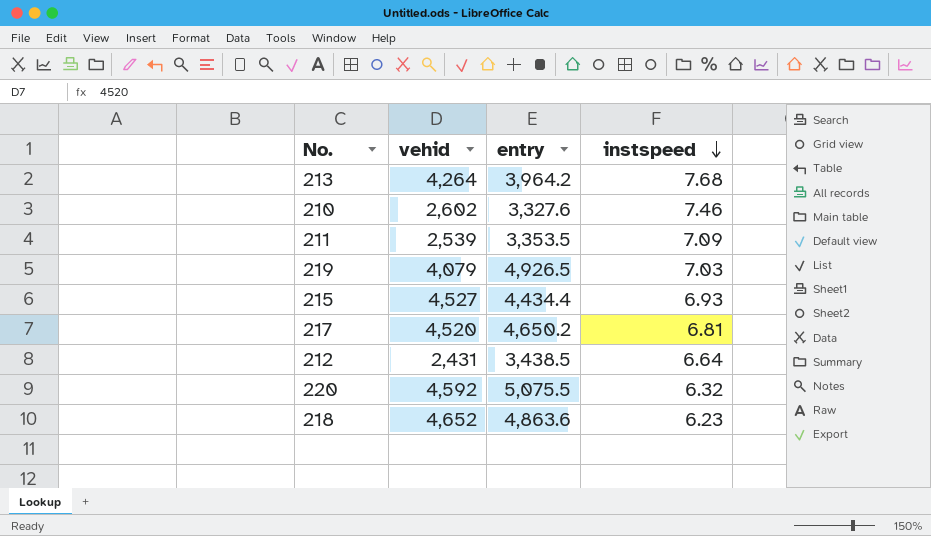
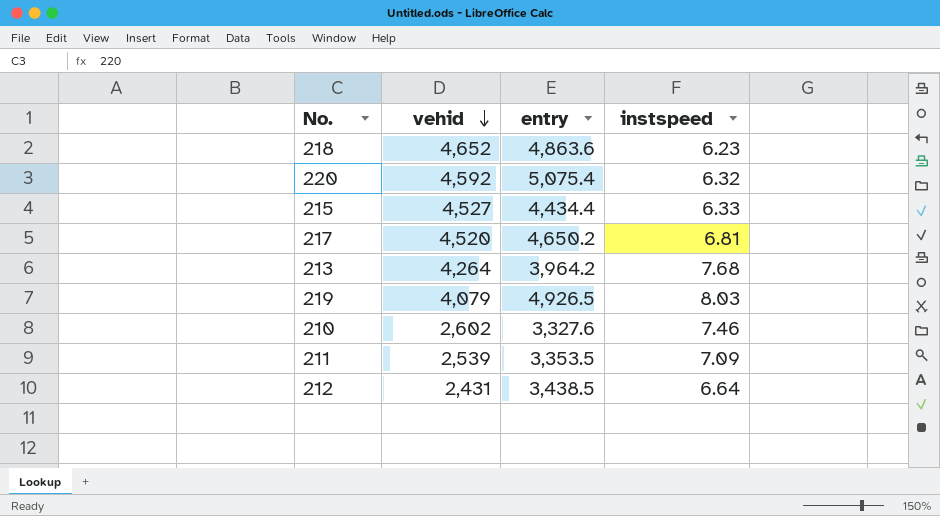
row order: instspeed descending -> vehid descending
220 | entry: 5,075.5 -> 5,075.4
215 | instspeed: 6.93 -> 6.33
219 | instspeed: 7.03 -> 8.03

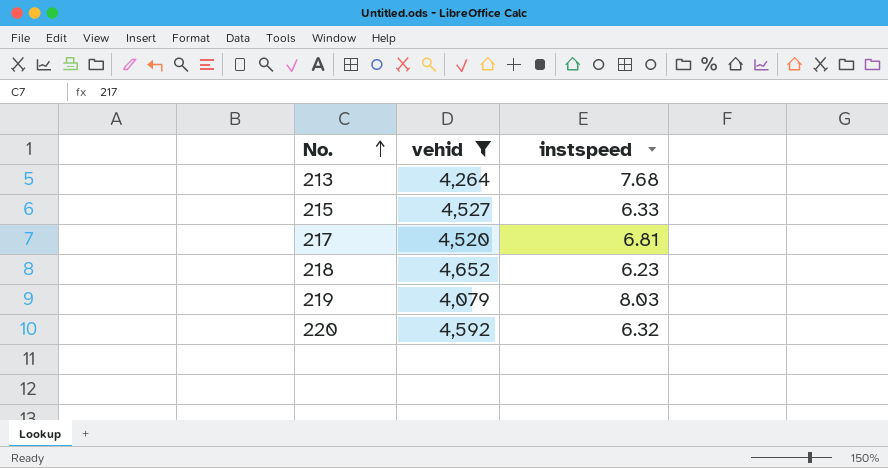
filter: none -> vehid >= 4,079
row order: vehid descending -> No. ascending
column entry | position: 3 -> none

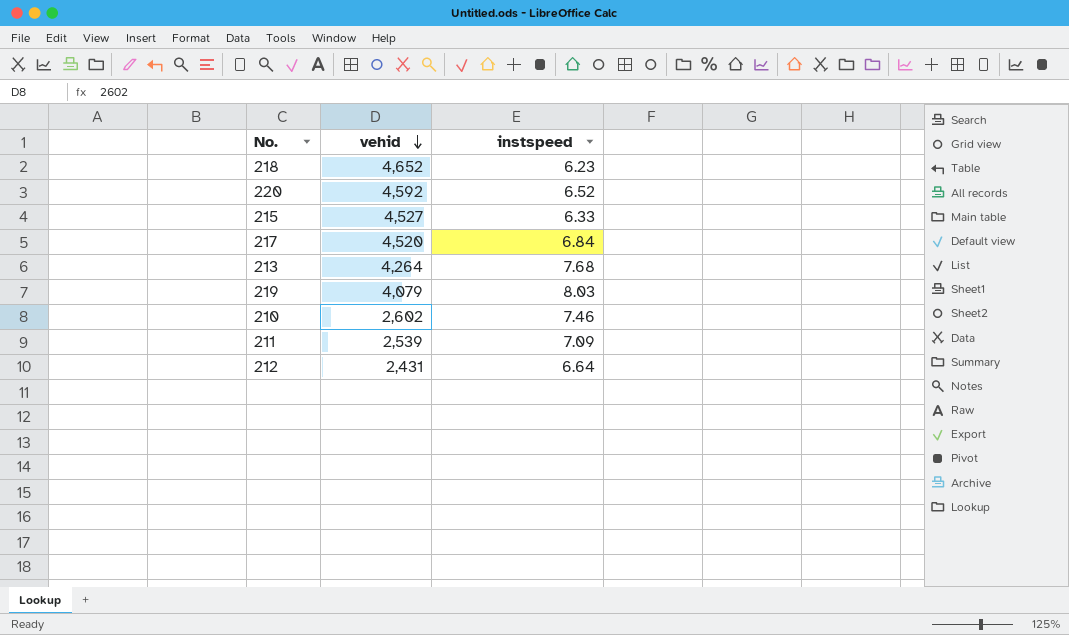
filter: vehid >= 4,079 -> none
row order: No. ascending -> vehid descending
220 | instspeed: 6.32 -> 6.52
217 | instspeed: 6.81 -> 6.84

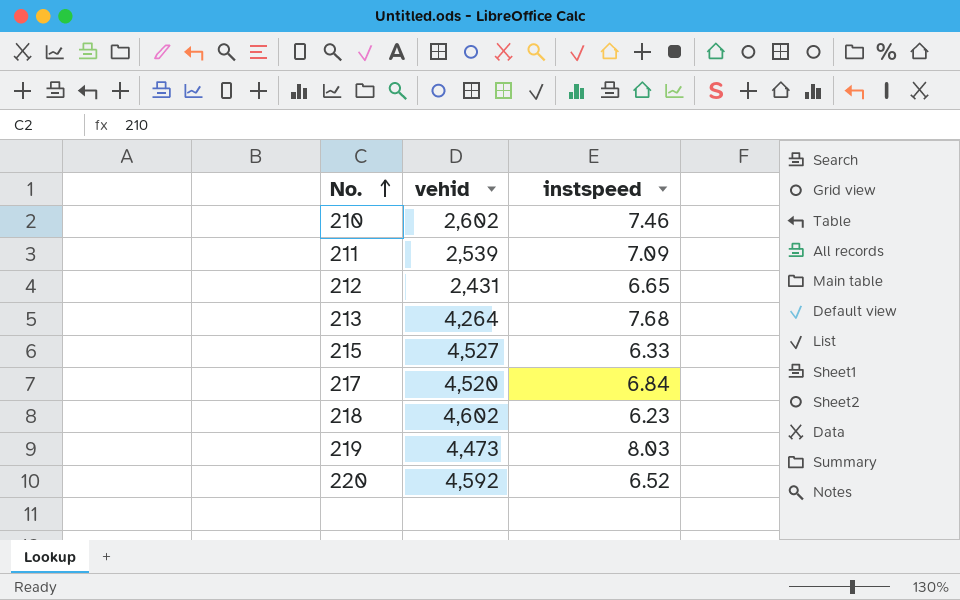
row order: vehid descending -> No. ascending
212 | instspeed: 6.64 -> 6.65
218 | vehid: 4,652 -> 4,602
219 | vehid: 4,079 -> 4,473

